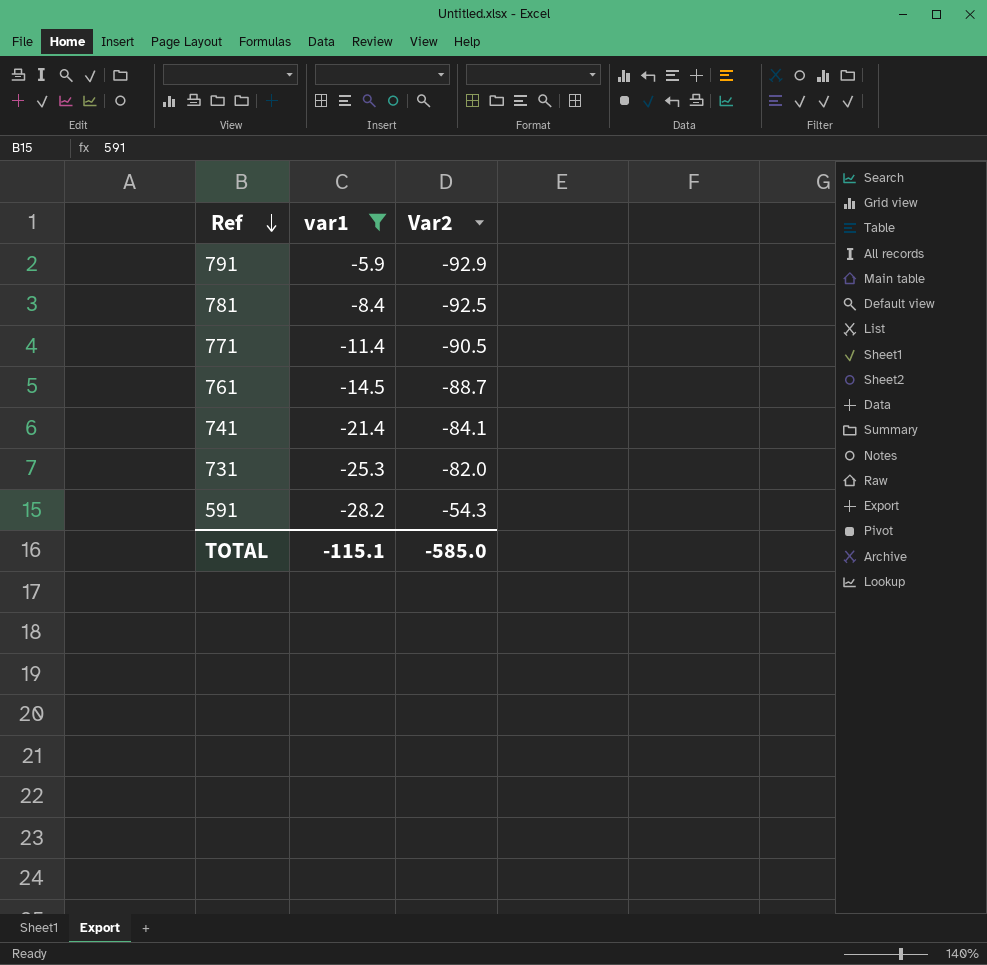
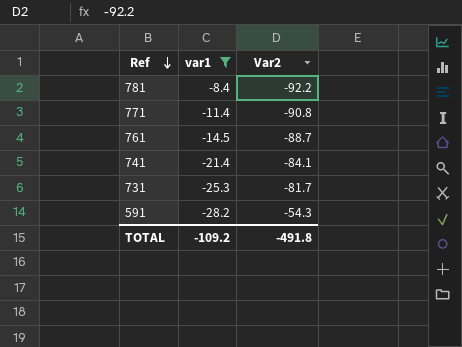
row 791: -5.9 | -92.9 -> none
781 | Var2: -92.5 -> -92.2
771 | Var2: -90.5 -> -90.8
731 | Var2: -82.0 -> -81.7
TOTAL | var1: -115.1 -> -109.2
TOTAL | Var2: -585.0 -> -491.8

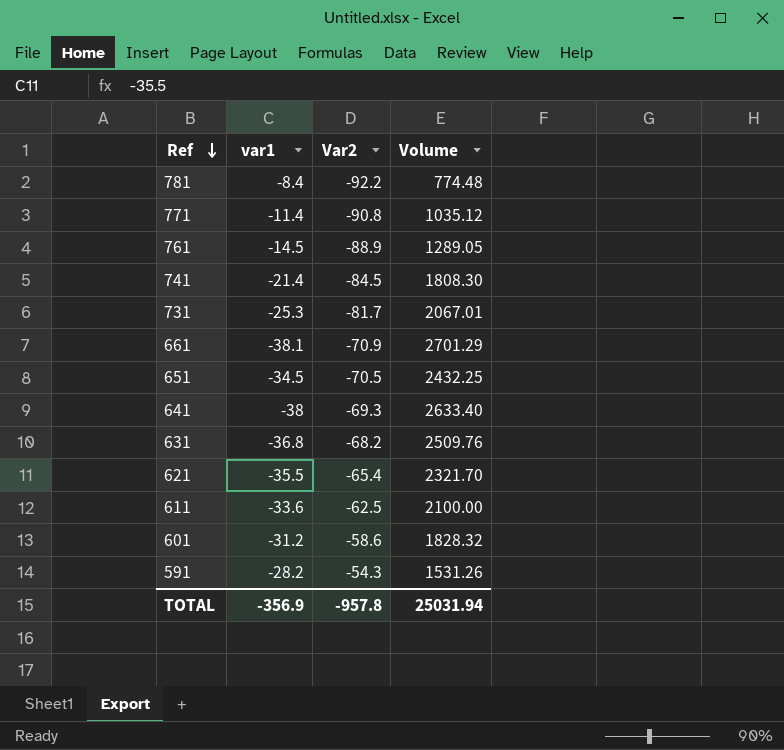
filter: var1 >= -28.2 -> none
column Volume | formula: none -> [var1] * [Var2]
761 | Var2: -88.7 -> -88.9
741 | Var2: -84.1 -> -84.5
TOTAL | var1: -109.2 -> -356.9
TOTAL | Var2: -491.8 -> -957.8

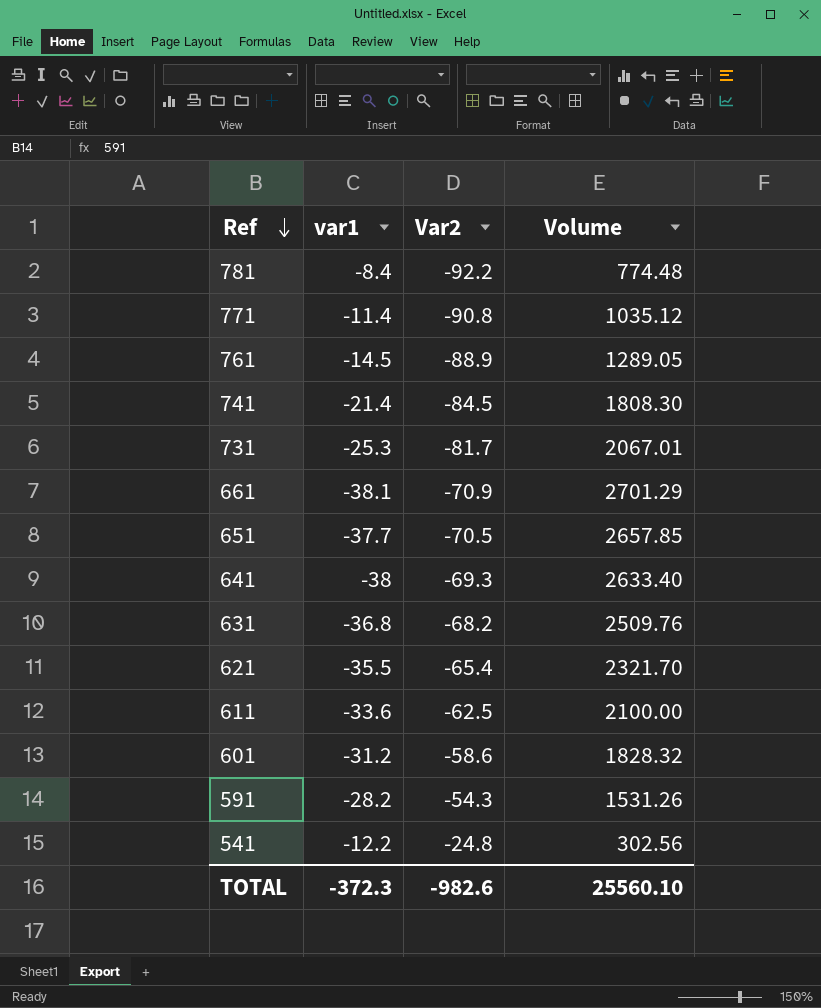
651 | var1: -34.5 -> -37.7
651 | Volume: 2432.25 -> 2657.85
row 541: none -> -12.2 | -24.8 | 302.56
TOTAL | var1: -356.9 -> -372.3
TOTAL | Var2: -957.8 -> -982.6
TOTAL | Volume: 25031.94 -> 25560.10

